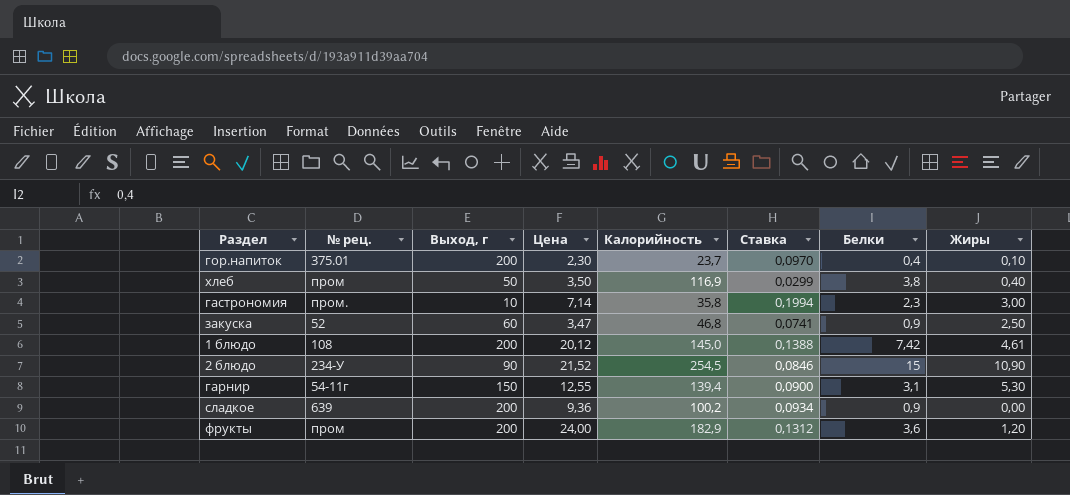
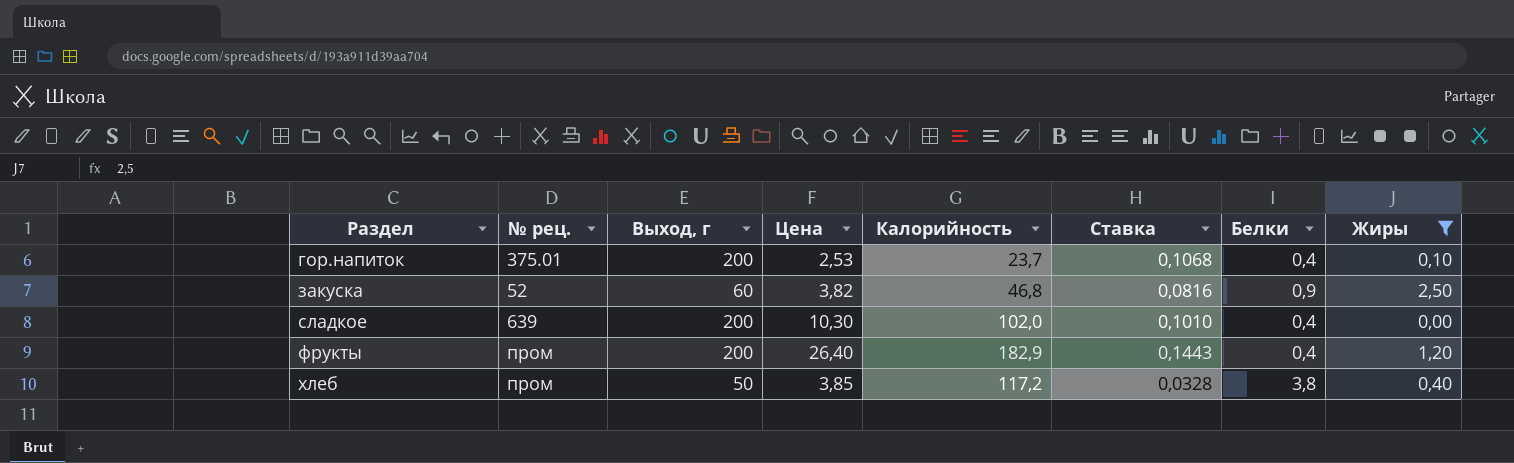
filter: none -> Жиры <= 2,50
row order: none -> Раздел ascending
гор.напиток | Цена: 2,30 -> 2,53
гор.напиток | Ставка: 0,0970 -> 0,1068
закуска | Цена: 3,47 -> 3,82
закуска | Ставка: 0,0741 -> 0,0816
сладкое | Цена: 9,36 -> 10,30
сладкое | Калорийность: 100,2 -> 102,0
сладкое | Ставка: 0,0934 -> 0,1010
сладкое | Белки: 0,9 -> 0,4
фрукты | Цена: 24,00 -> 26,40
фрукты | Ставка: 0,1312 -> 0,1443
фрукты | Белки: 3,6 -> 0,4
хлеб | Цена: 3,50 -> 3,85
хлеб | Калорийность: 116,9 -> 117,2
хлеб | Ставка: 0,0299 -> 0,0328

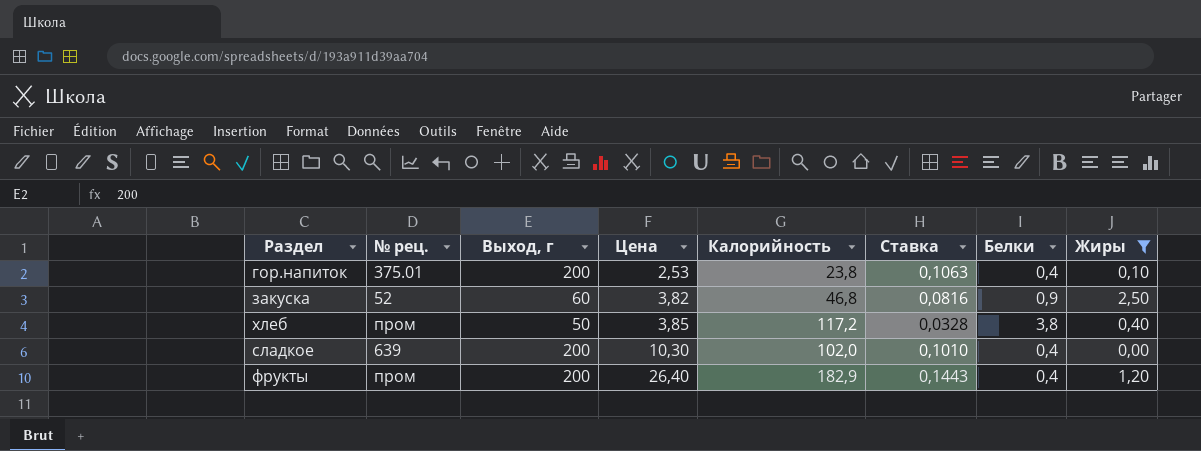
row order: Раздел ascending -> Цена ascending
гор.напиток | Калорийность: 23,7 -> 23,8
гор.напиток | Ставка: 0,1068 -> 0,1063

